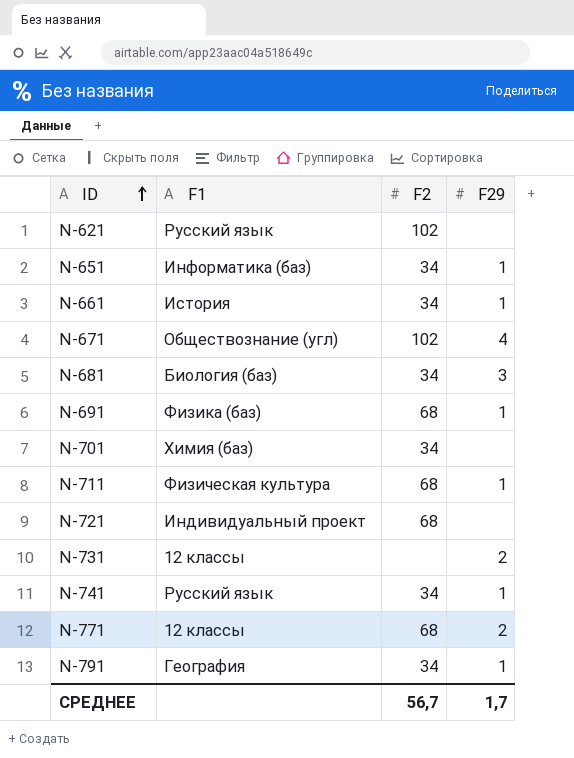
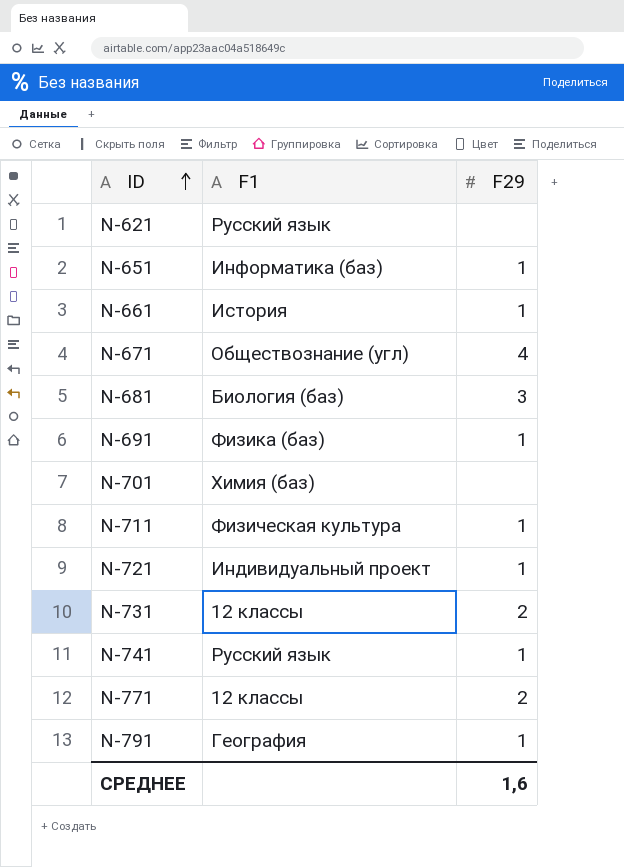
column F2 | position: 3 -> none
N-721 | F29: none -> 1
СРЕДНЕЕ | F29: 1,7 -> 1,6

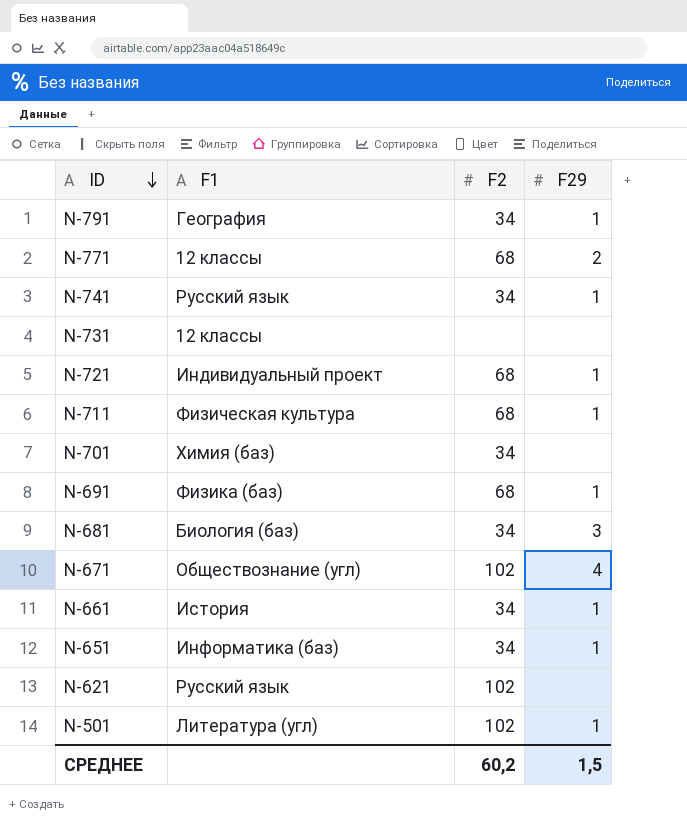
row order: ID ascending -> ID descending
column F2 | position: none -> 3
N-731 | F29: 2 -> none
row N-501: none -> Литература (угл) | 102 | 1
СРЕДНЕЕ | F29: 1,6 -> 1,5

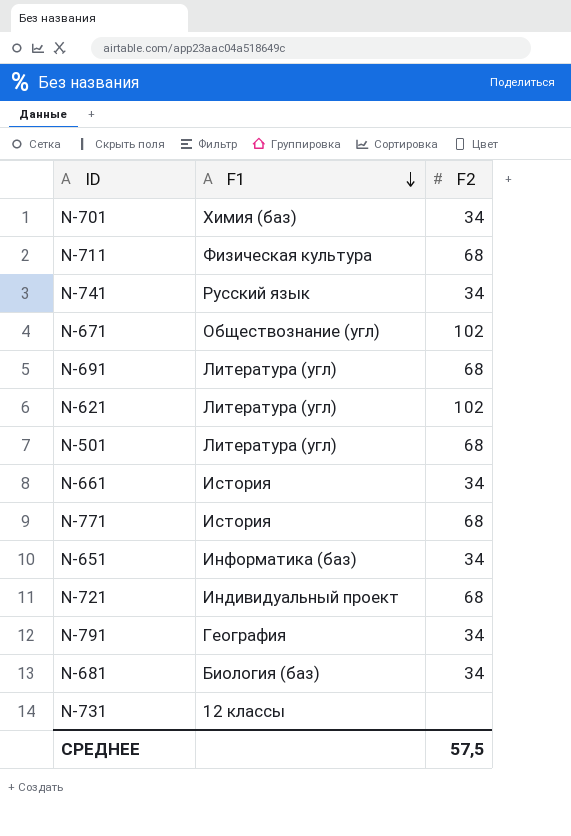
row order: ID descending -> F1 descending
column F29 | position: 4 -> none
N-691 | F1: Физика (баз) -> Литература (угл)
N-621 | F1: Русский язык -> Литература (угл)
N-501 | F2: 102 -> 68
N-771 | F1: 12 классы -> История
СРЕДНЕЕ | F2: 60,2 -> 57,5

